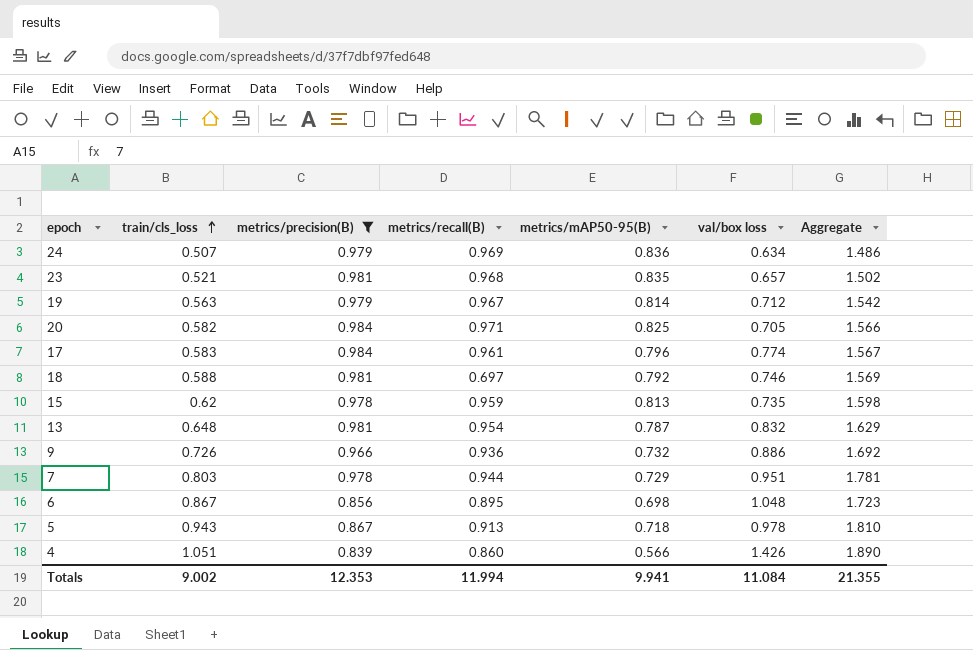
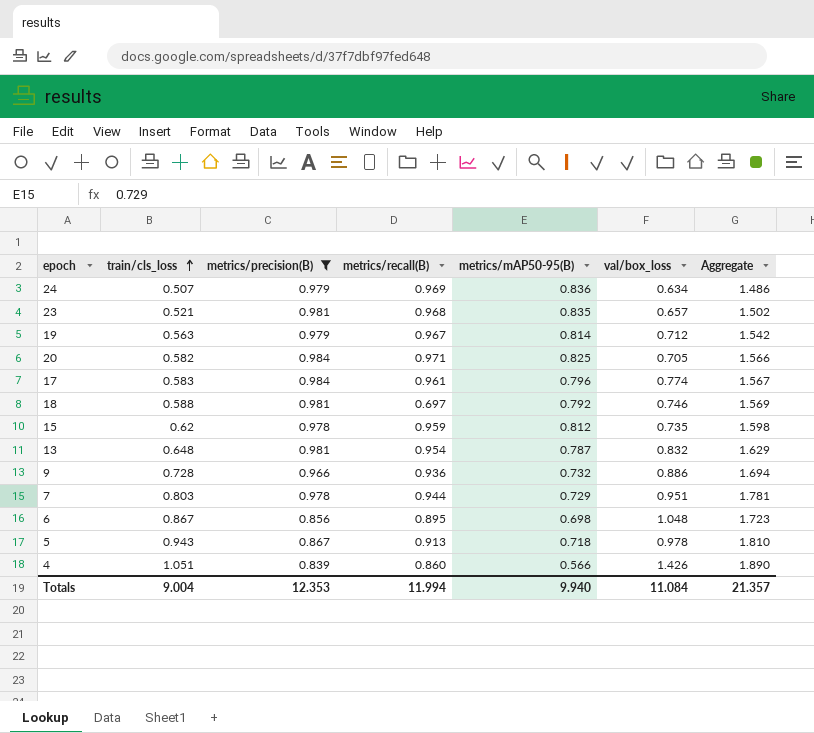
column name: val/box loss -> val/box_loss
15 | metrics/mAP50-95(B): 0.813 -> 0.812
9 | train/cls_loss: 0.726 -> 0.728
9 | Aggregate: 1.692 -> 1.694
Totals | train/cls_loss: 9.002 -> 9.004
Totals | metrics/mAP50-95(B): 9.941 -> 9.940
Totals | Aggregate: 21.355 -> 21.357

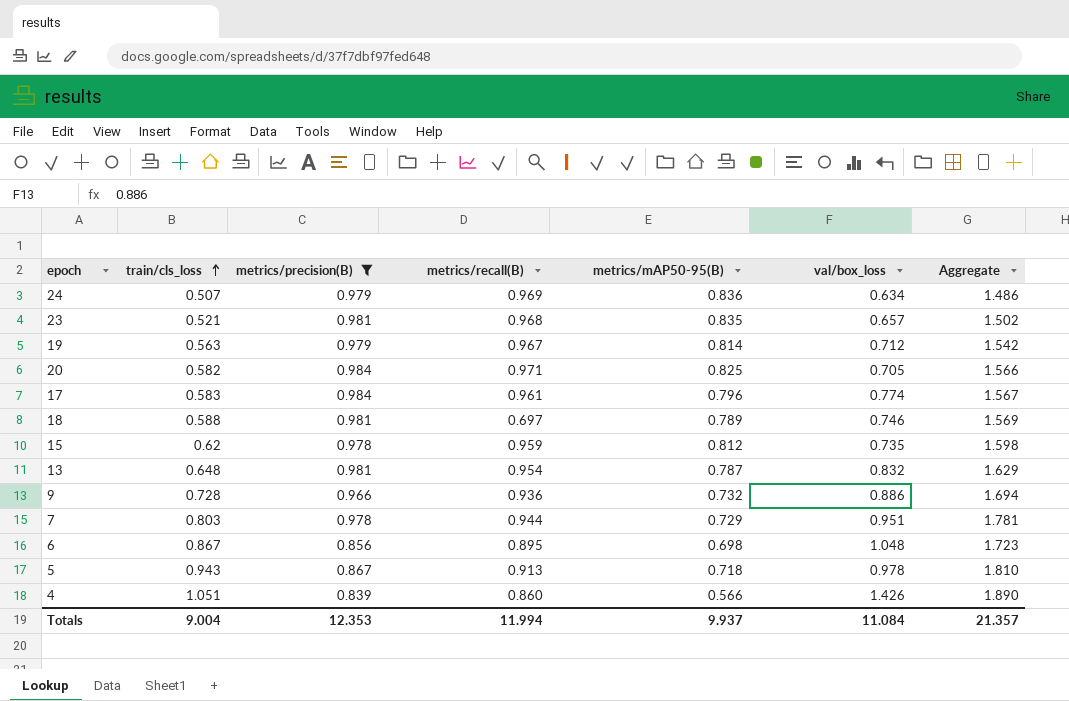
18 | metrics/mAP50-95(B): 0.792 -> 0.789
Totals | metrics/mAP50-95(B): 9.940 -> 9.937

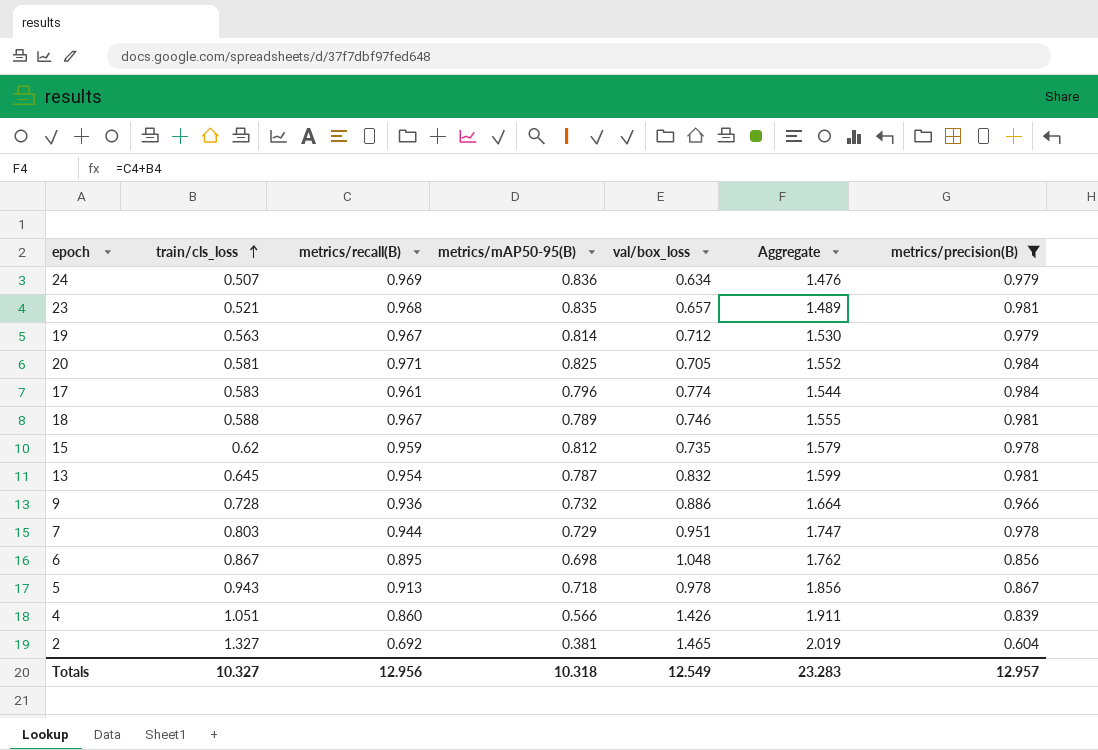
column Aggregate | formula: [train/cls_loss] + [metrics/precision(B)] -> [train/cls_loss] + [metrics/recall(B)]
column metrics/precision(B) | position: 3 -> 7
20 | train/cls_loss: 0.582 -> 0.581
18 | metrics/recall(B): 0.697 -> 0.967
13 | train/cls_loss: 0.648 -> 0.645
row 2: none -> 1.327 | 0.692 | 0.381 | 1.465 | 2.019 | 0.604
Totals | train/cls_loss: 9.004 -> 10.327
Totals | metrics/recall(B): 11.994 -> 12.956
Totals | metrics/mAP50-95(B): 9.937 -> 10.318
Totals | val/box_loss: 11.084 -> 12.549
Totals | Aggregate: 21.357 -> 23.283
Totals | metrics/precision(B): 12.353 -> 12.957

